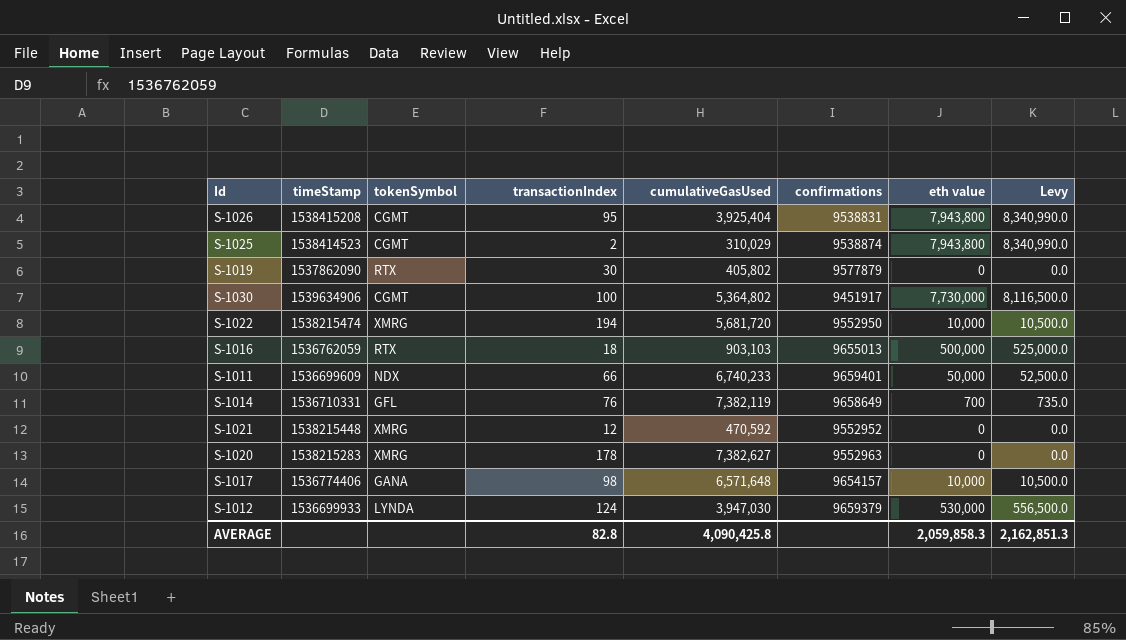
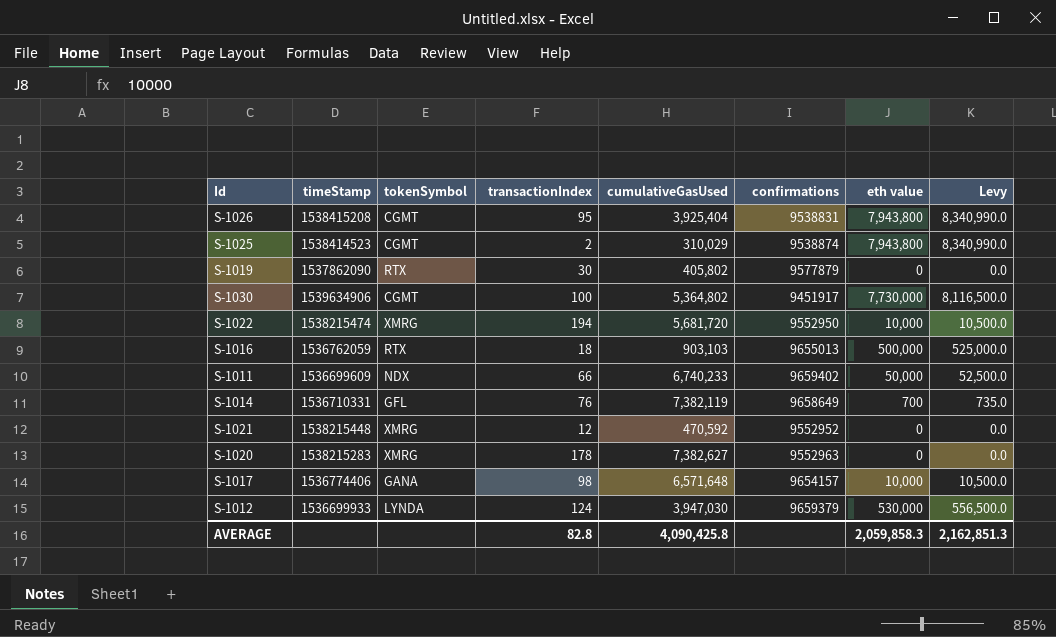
S-1011 | confirmations: 9659401 -> 9659402

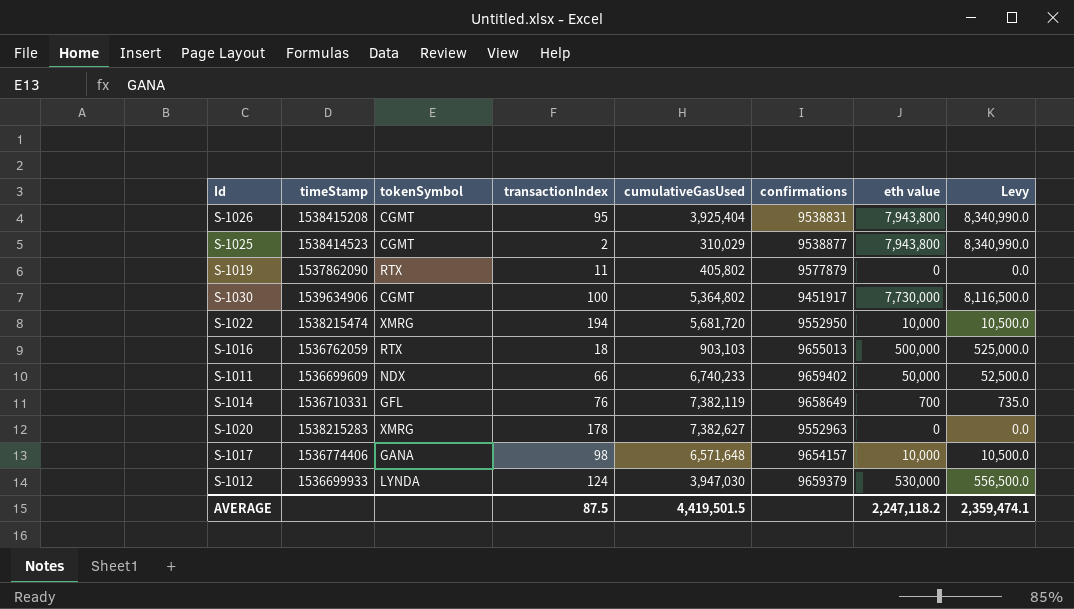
row S-1021: 1538215448 | XMRG | 12 | 470,592 | 9552952 | 0 | 0.0 -> none
S-1025 | confirmations: 9538874 -> 9538877
S-1019 | transactionIndex: 30 -> 11
AVERAGE | transactionIndex: 82.8 -> 87.5
AVERAGE | cumulativeGasUsed: 4,090,425.8 -> 4,419,501.5
AVERAGE | eth value: 2,059,858.3 -> 2,247,118.2
AVERAGE | Levy: 2,162,851.3 -> 2,359,474.1

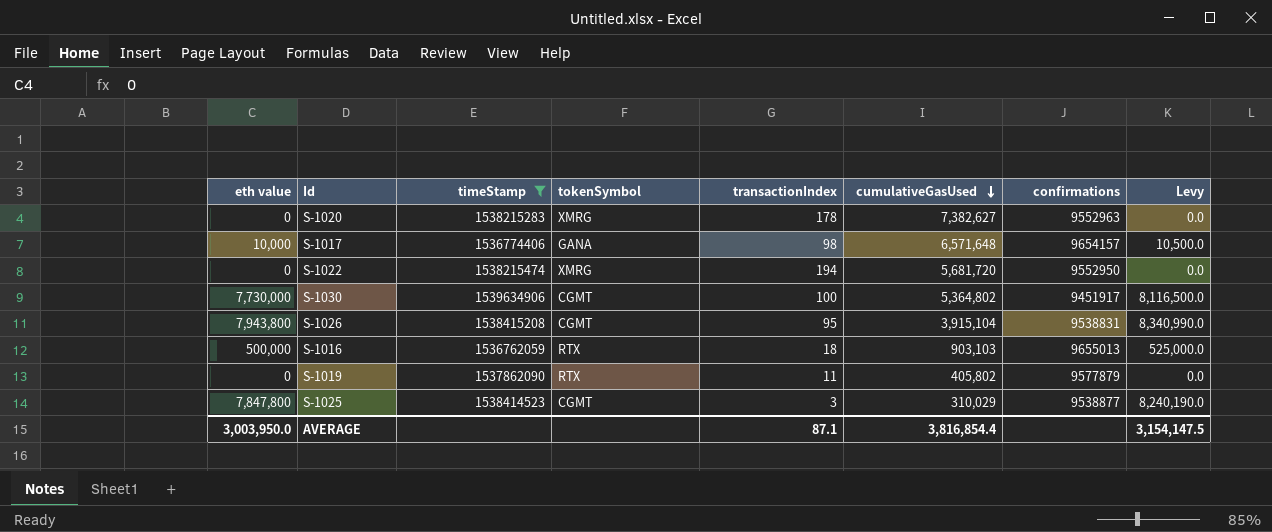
filter: none -> timeStamp >= 1536762059
row order: none -> cumulativeGasUsed descending
column eth value | position: 7 -> 1
S-1022 | eth value: 10,000 -> 0
S-1022 | Levy: 10,500.0 -> 0.0
S-1026 | cumulativeGasUsed: 3,925,404 -> 3,915,104
S-1025 | eth value: 7,943,800 -> 7,847,800
S-1025 | transactionIndex: 2 -> 3
S-1025 | Levy: 8,340,990.0 -> 8,240,190.0
AVERAGE | eth value: 2,247,118.2 -> 3,003,950.0
AVERAGE | transactionIndex: 87.5 -> 87.1
AVERAGE | cumulativeGasUsed: 4,419,501.5 -> 3,816,854.4
AVERAGE | Levy: 2,359,474.1 -> 3,154,147.5

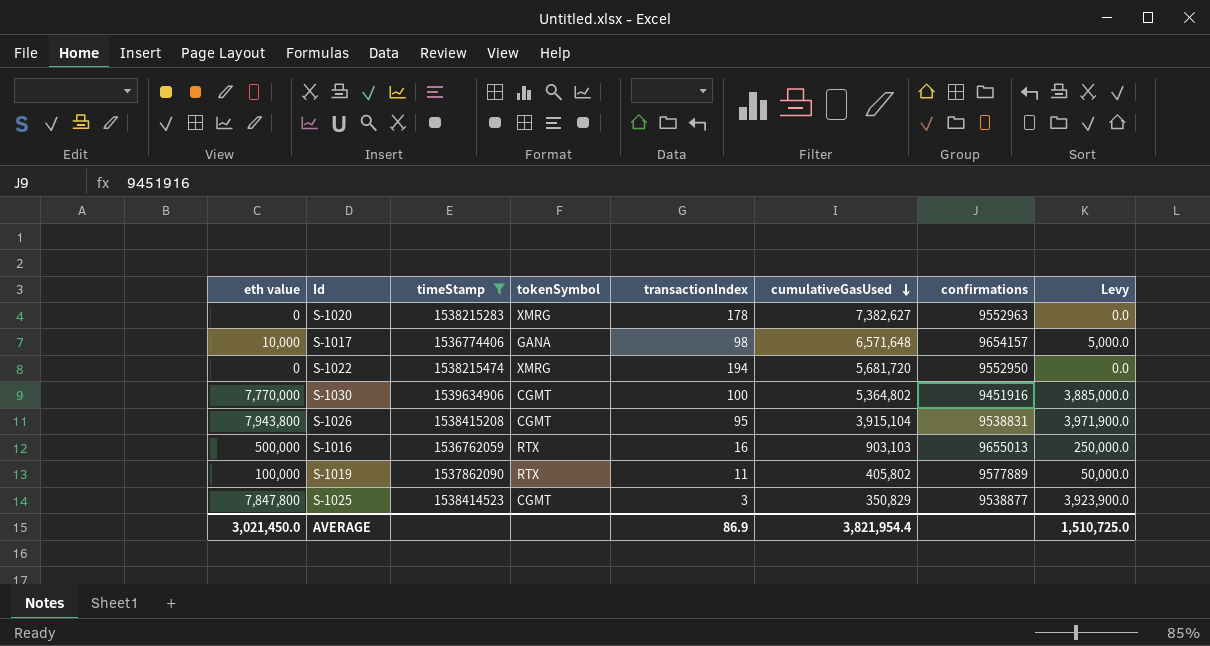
column Levy | formula: [eth value] * 1.05 -> [eth value] * 0.5
S-1030 | eth value: 7,730,000 -> 7,770,000
S-1030 | confirmations: 9451917 -> 9451916
S-1016 | transactionIndex: 18 -> 16
S-1019 | eth value: 0 -> 100,000
S-1019 | confirmations: 9577879 -> 9577889
S-1025 | cumulativeGasUsed: 310,029 -> 350,829
AVERAGE | eth value: 3,003,950.0 -> 3,021,450.0
AVERAGE | transactionIndex: 87.1 -> 86.9
AVERAGE | cumulativeGasUsed: 3,816,854.4 -> 3,821,954.4
AVERAGE | Levy: 3,154,147.5 -> 1,510,725.0

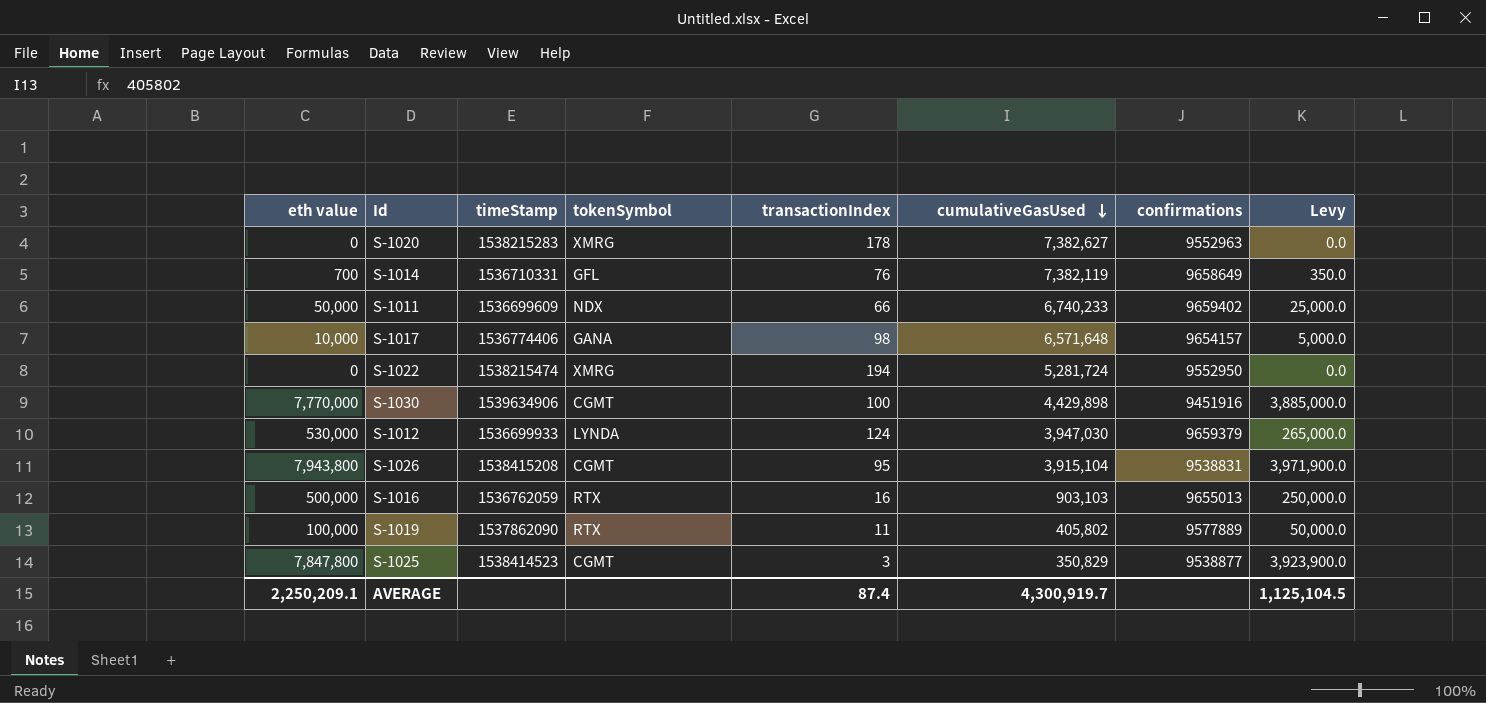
filter: timeStamp >= 1536762059 -> none
S-1022 | cumulativeGasUsed: 5,681,720 -> 5,281,724
S-1030 | cumulativeGasUsed: 5,364,802 -> 4,429,898
AVERAGE | eth value: 3,021,450.0 -> 2,250,209.1
AVERAGE | transactionIndex: 86.9 -> 87.4
AVERAGE | cumulativeGasUsed: 3,821,954.4 -> 4,300,919.7
AVERAGE | Levy: 1,510,725.0 -> 1,125,104.5

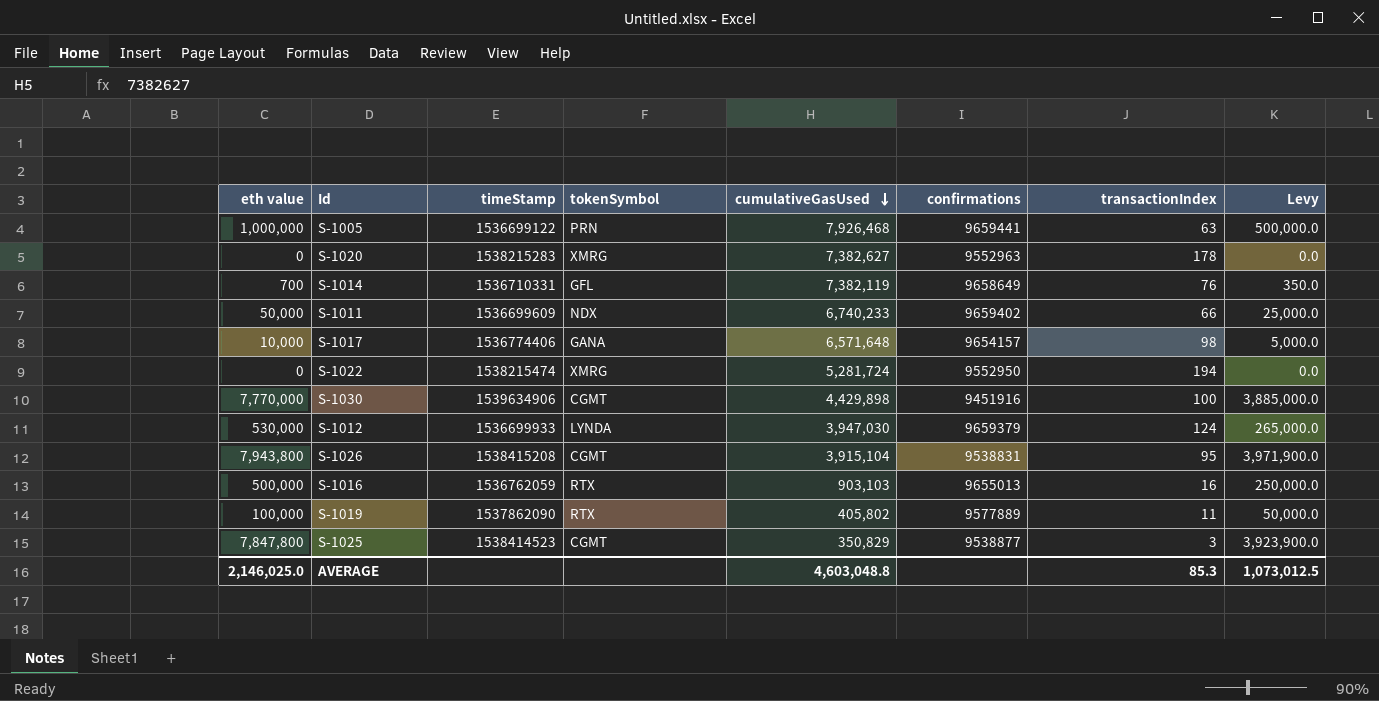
column transactionIndex | position: 5 -> 7
row S-1005: none -> 1,000,000 | 1536699122 | PRN | 7,926,468 | 9659441 | 63 | 500,000.0
AVERAGE | eth value: 2,250,209.1 -> 2,146,025.0
AVERAGE | cumulativeGasUsed: 4,300,919.7 -> 4,603,048.8
AVERAGE | transactionIndex: 87.4 -> 85.3
AVERAGE | Levy: 1,125,104.5 -> 1,073,012.5

